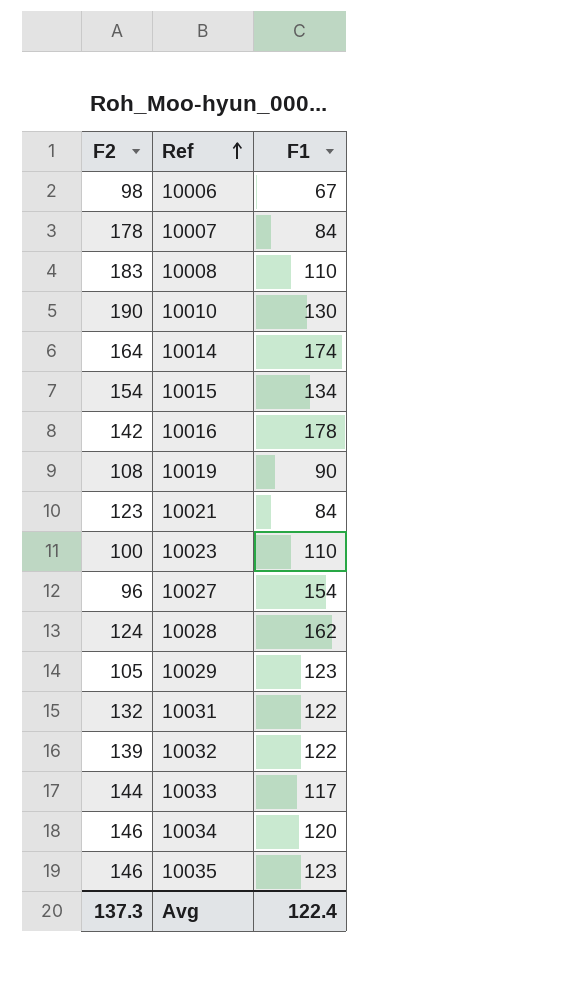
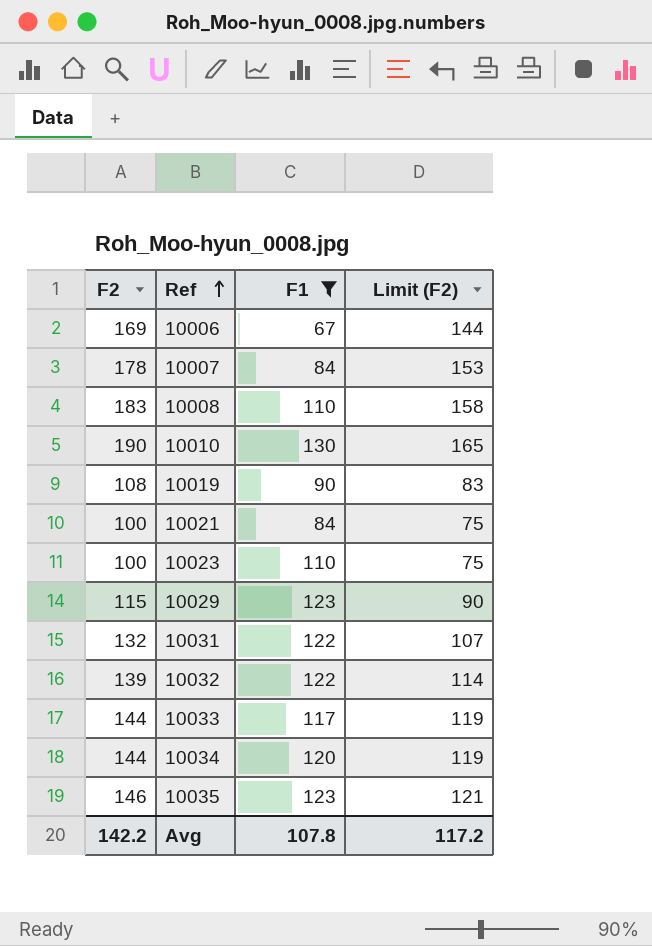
filter: none -> F1 <= 130
column Limit (F2) | formula: none -> [F2] - 25
10006 | F2: 98 -> 169
10021 | F2: 123 -> 100
10029 | F2: 105 -> 115
10034 | F2: 146 -> 144
Avg | F2: 137.3 -> 142.2
Avg | F1: 122.4 -> 107.8

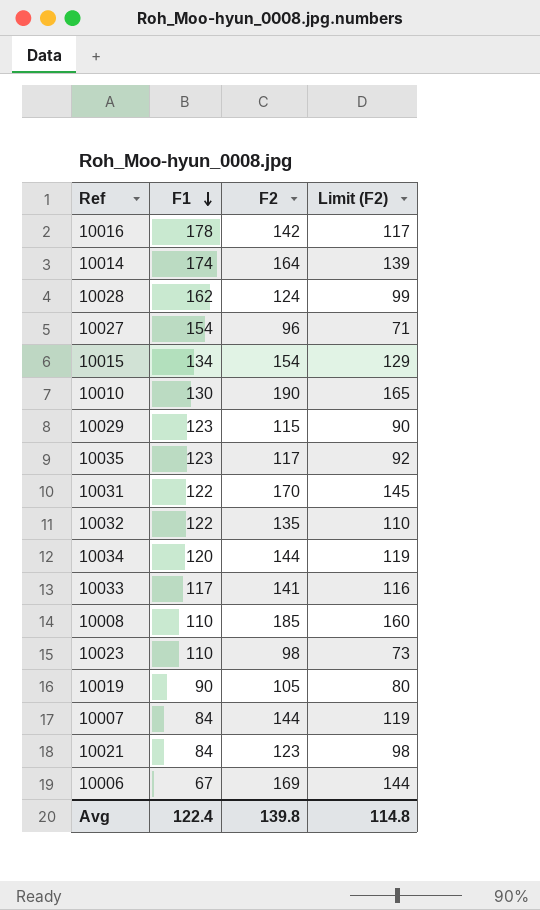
filter: F1 <= 130 -> none
row order: Ref ascending -> F1 descending
column F2 | position: 1 -> 3
10035 | F2: 146 -> 117
10035 | Limit (F2): 121 -> 92
10031 | F2: 132 -> 170
10031 | Limit (F2): 107 -> 145
10032 | F2: 139 -> 135
10032 | Limit (F2): 114 -> 110
10033 | F2: 144 -> 141
10033 | Limit (F2): 119 -> 116
10008 | F2: 183 -> 185
10008 | Limit (F2): 158 -> 160
10023 | F2: 100 -> 98
10023 | Limit (F2): 75 -> 73
10019 | F2: 108 -> 105
10019 | Limit (F2): 83 -> 80
10007 | F2: 178 -> 144
10007 | Limit (F2): 153 -> 119
10021 | F2: 100 -> 123
10021 | Limit (F2): 75 -> 98
Avg | F1: 107.8 -> 122.4
Avg | F2: 142.2 -> 139.8
Avg | Limit (F2): 117.2 -> 114.8

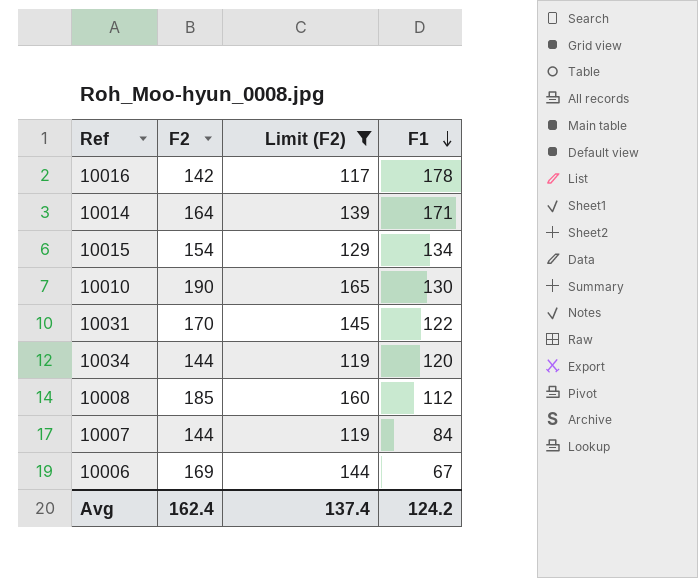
filter: none -> Limit (F2) >= 117
column F1 | position: 2 -> 4
10014 | F1: 174 -> 171
10008 | F1: 110 -> 112
Avg | F2: 139.8 -> 162.4
Avg | Limit (F2): 114.8 -> 137.4
Avg | F1: 122.4 -> 124.2

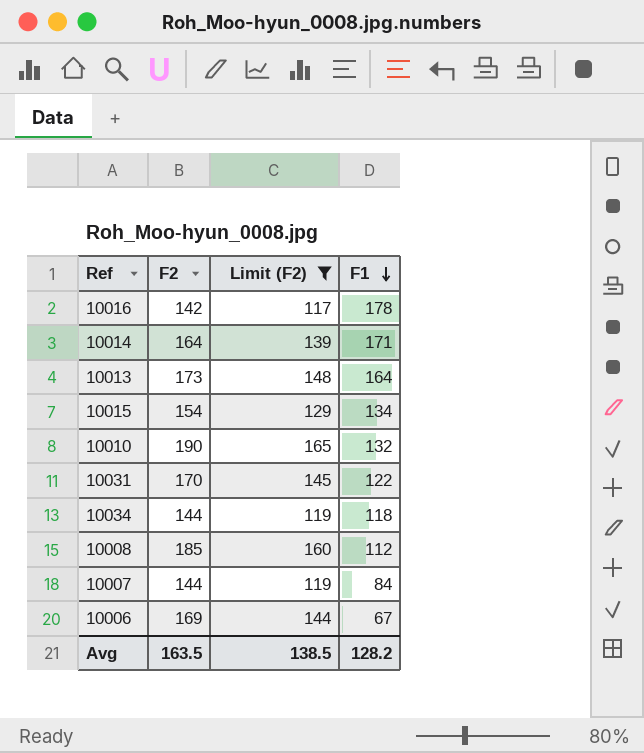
row 10013: none -> 173 | 148 | 164
10010 | F1: 130 -> 132
10034 | F1: 120 -> 118
Avg | F2: 162.4 -> 163.5
Avg | Limit (F2): 137.4 -> 138.5
Avg | F1: 124.2 -> 128.2

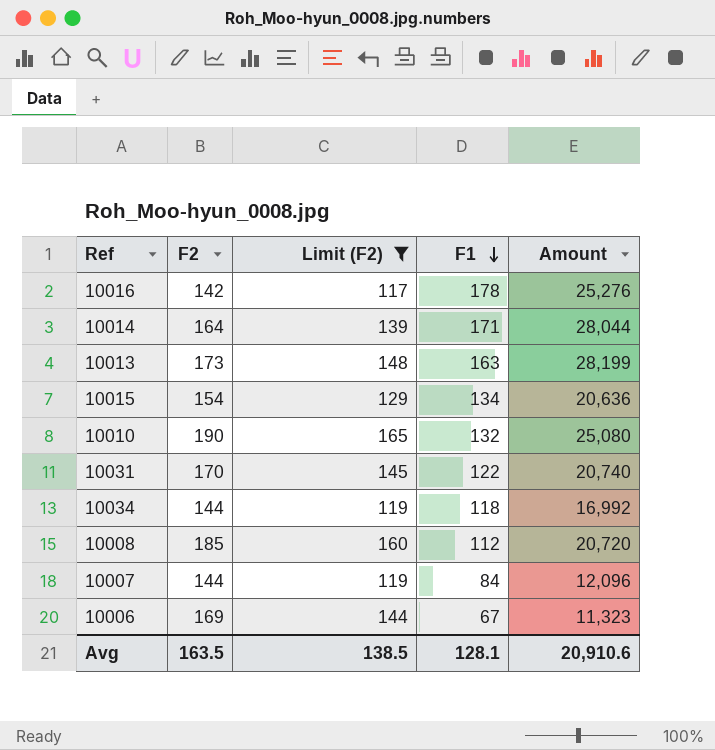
column Amount | formula: none -> [F2] * [F1]
10013 | F1: 164 -> 163
Avg | F1: 128.2 -> 128.1

